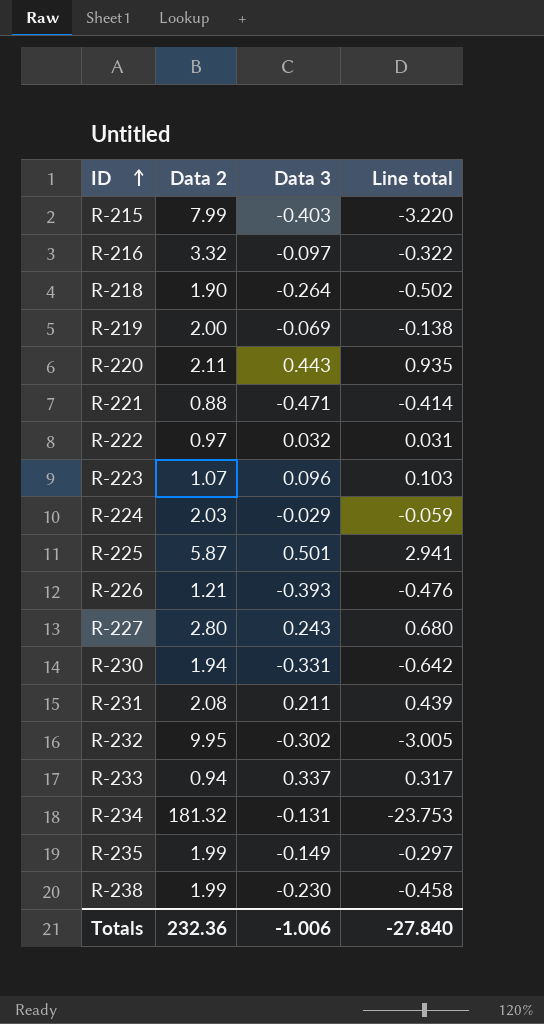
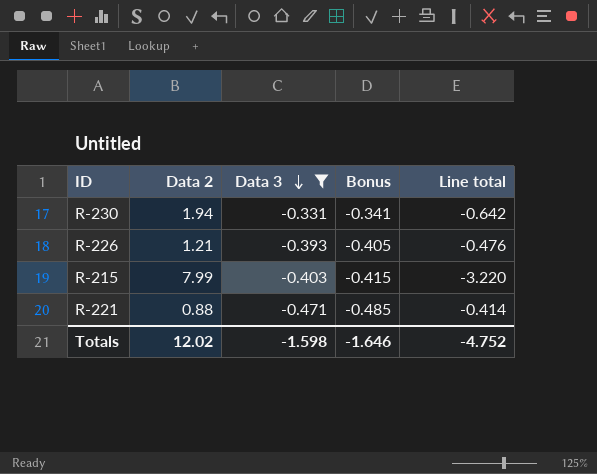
filter: none -> Data 3 <= -0.331
row order: ID ascending -> Data 3 descending
column Bonus | formula: none -> [Data 3] * 1.03
Totals | Data 2: 232.36 -> 12.02
Totals | Data 3: -1.006 -> -1.598
Totals | Line total: -27.840 -> -4.752

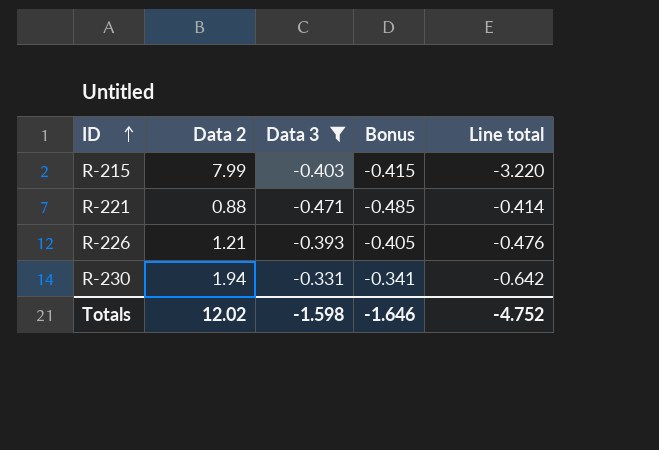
row order: Data 3 descending -> ID ascending

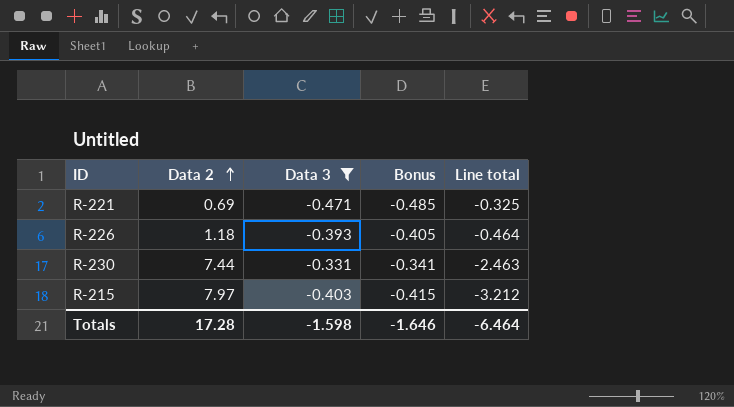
row order: ID ascending -> Data 2 ascending
R-221 | Data 2: 0.88 -> 0.69
R-221 | Line total: -0.414 -> -0.325
R-226 | Data 2: 1.21 -> 1.18
R-226 | Line total: -0.476 -> -0.464
R-230 | Data 2: 1.94 -> 7.44
R-230 | Line total: -0.642 -> -2.463
R-215 | Data 2: 7.99 -> 7.97
R-215 | Line total: -3.220 -> -3.212
Totals | Data 2: 12.02 -> 17.28
Totals | Line total: -4.752 -> -6.464

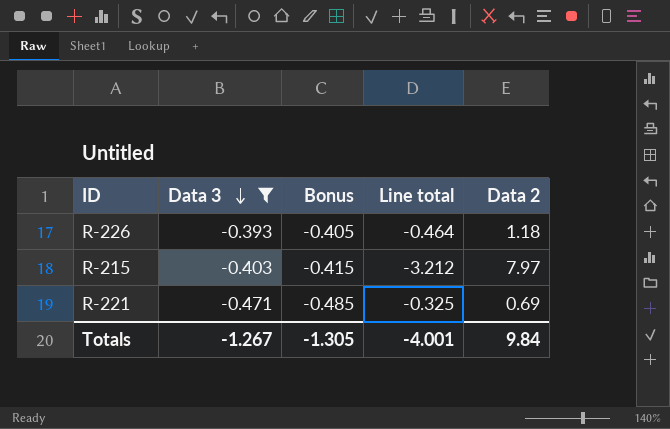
row order: Data 2 ascending -> Data 3 descending
column Data 2 | position: 2 -> 5
row R-230: 7.44 | -0.331 | -0.341 | -2.463 -> none
Totals | Data 3: -1.598 -> -1.267
Totals | Bonus: -1.646 -> -1.305
Totals | Line total: -6.464 -> -4.001
Totals | Data 2: 17.28 -> 9.84

